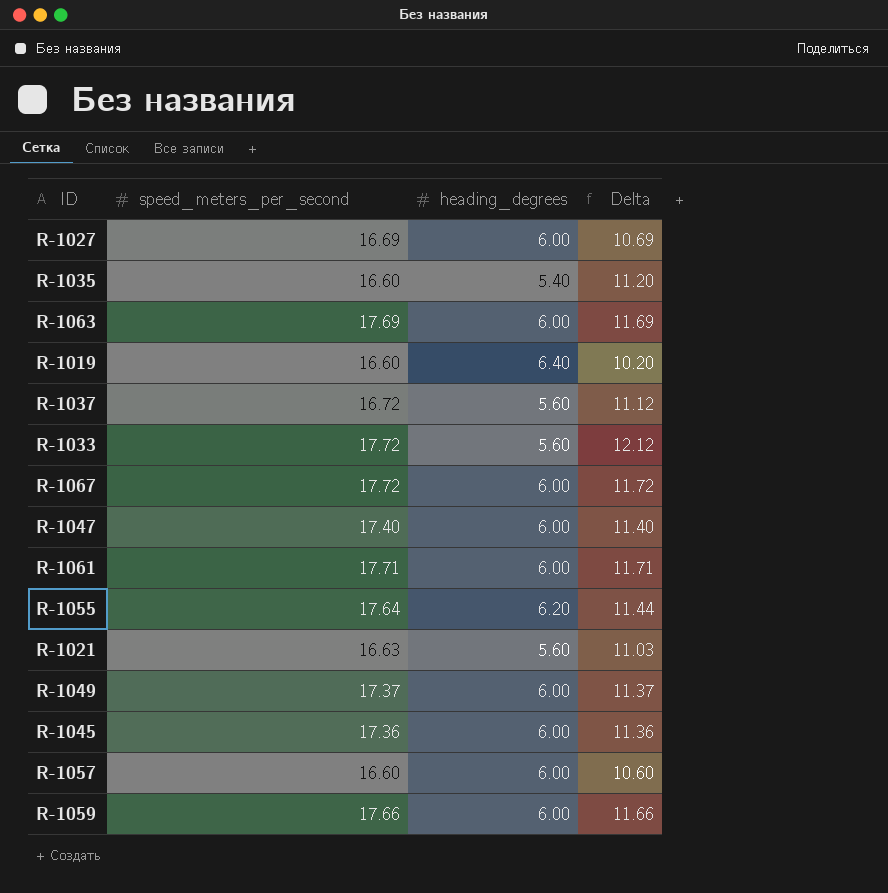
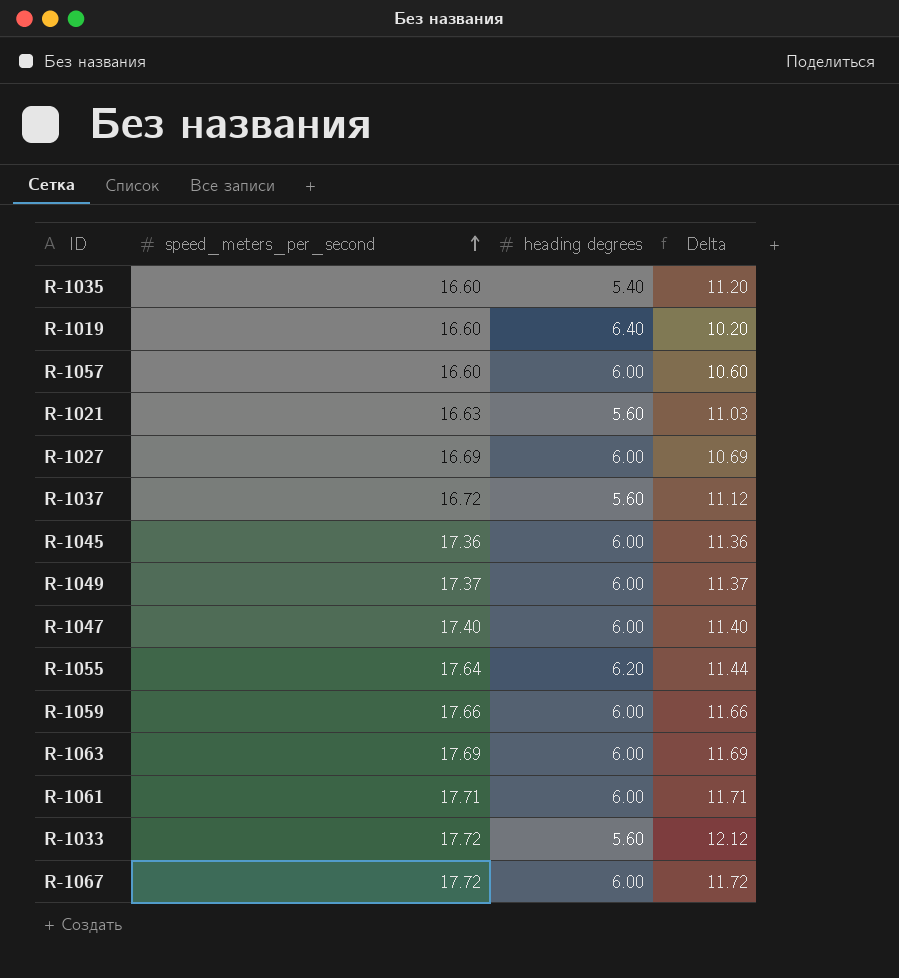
row order: none -> speed_meters_per_second ascending
column name: heading_degrees -> heading degrees

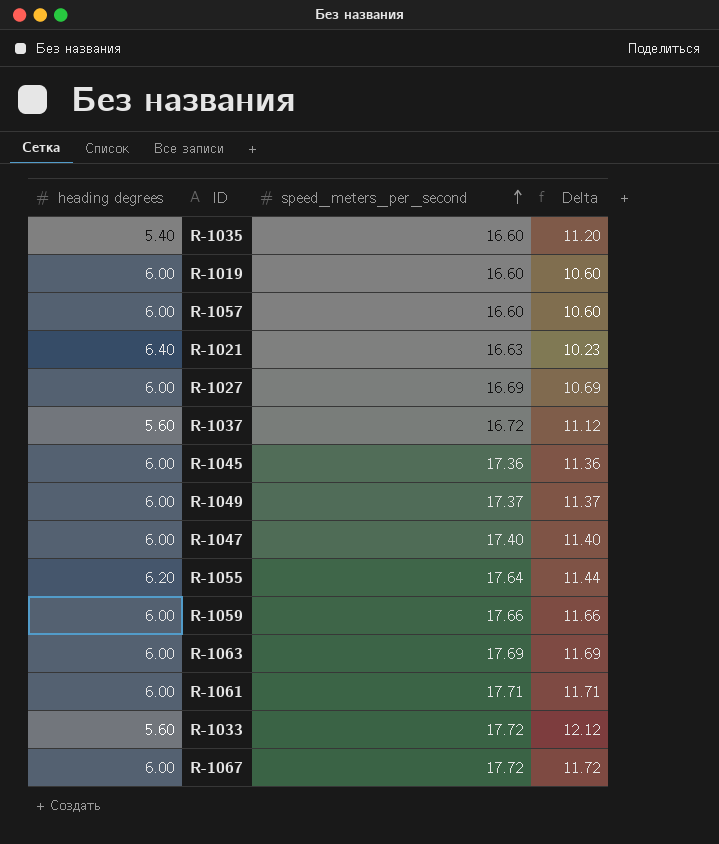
column heading degrees | position: 3 -> 1
R-1019 | heading degrees: 6.40 -> 6.00
R-1019 | Delta: 10.20 -> 10.60
R-1021 | heading degrees: 5.60 -> 6.40
R-1021 | Delta: 11.03 -> 10.23

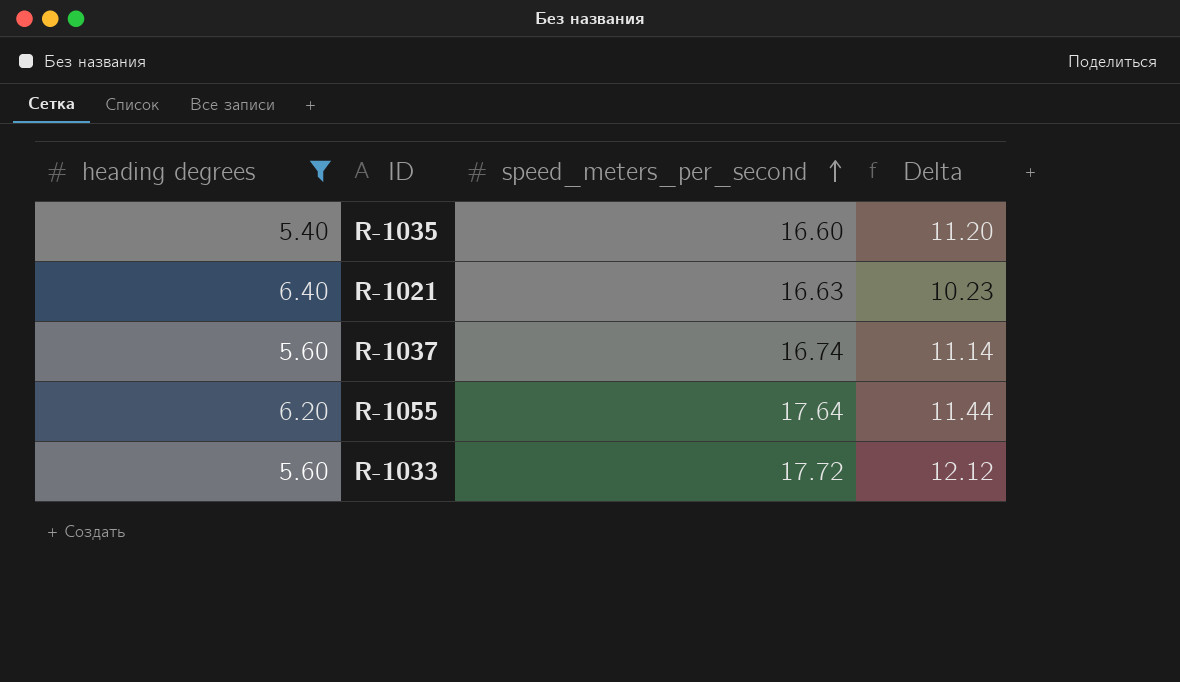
filter: none -> heading degrees != 6.00
R-1037 | speed_meters_per_second: 16.72 -> 16.74
R-1037 | Delta: 11.12 -> 11.14

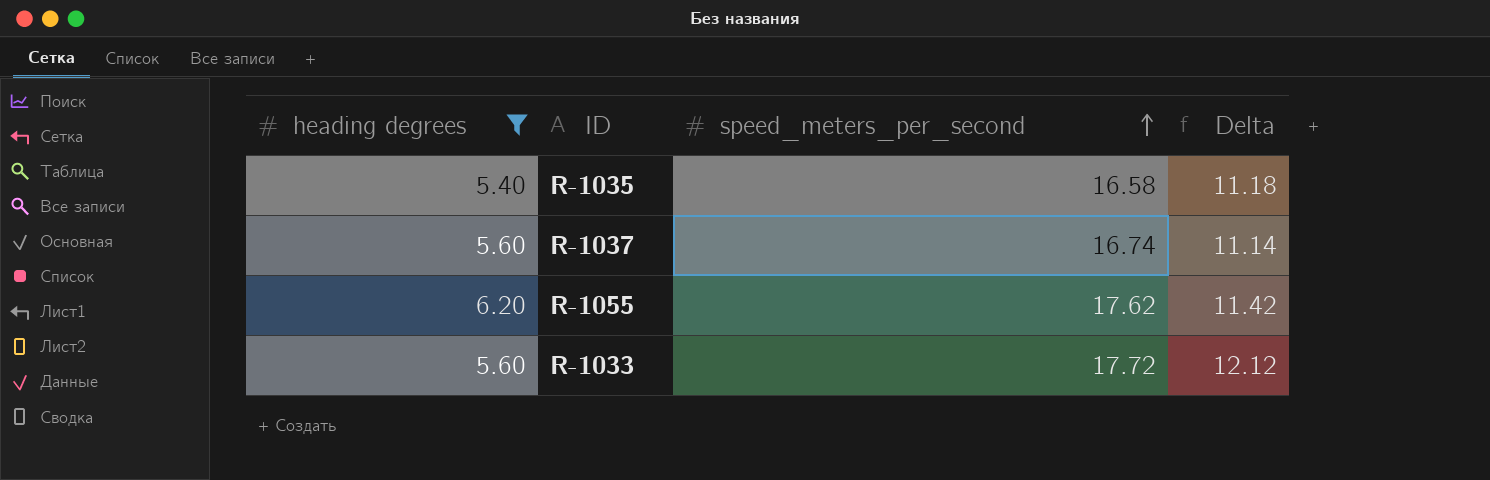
row R-1021: 6.40 | 16.63 | 10.23 -> none
R-1035 | speed_meters_per_second: 16.60 -> 16.58
R-1035 | Delta: 11.20 -> 11.18
R-1055 | speed_meters_per_second: 17.64 -> 17.62
R-1055 | Delta: 11.44 -> 11.42

